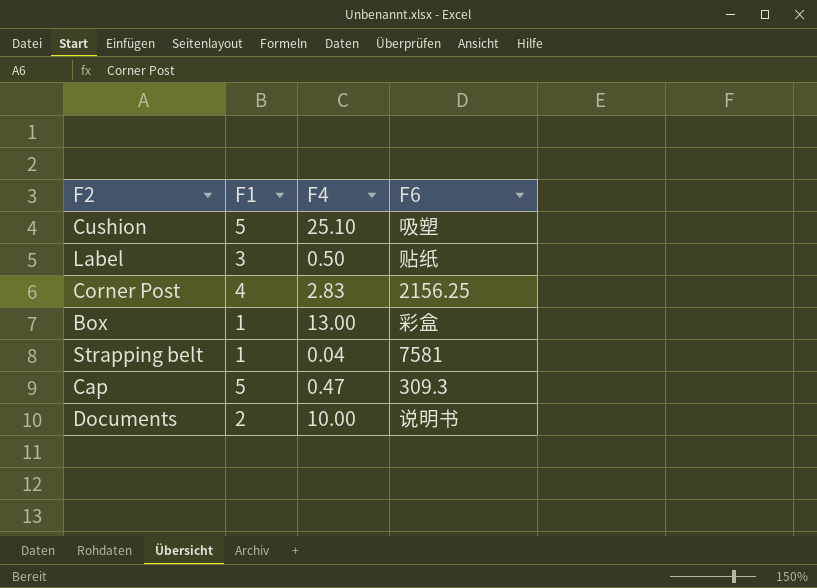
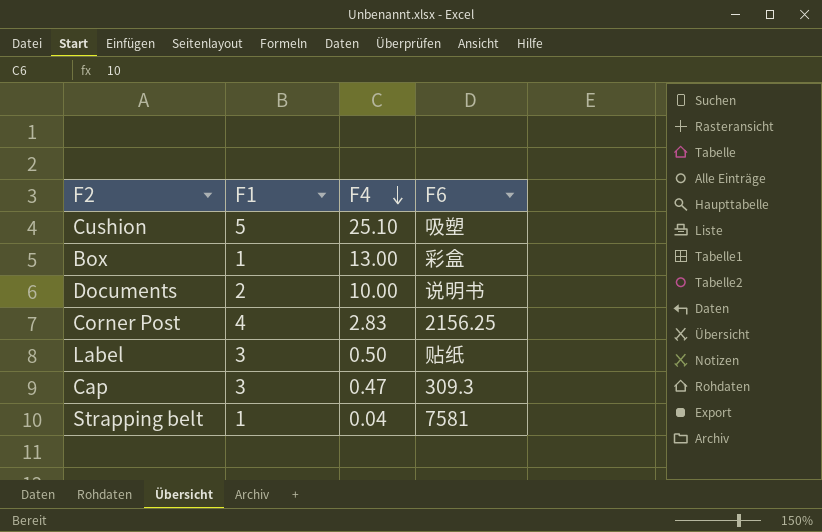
row order: none -> F4 descending
Cap | F1: 5 -> 3

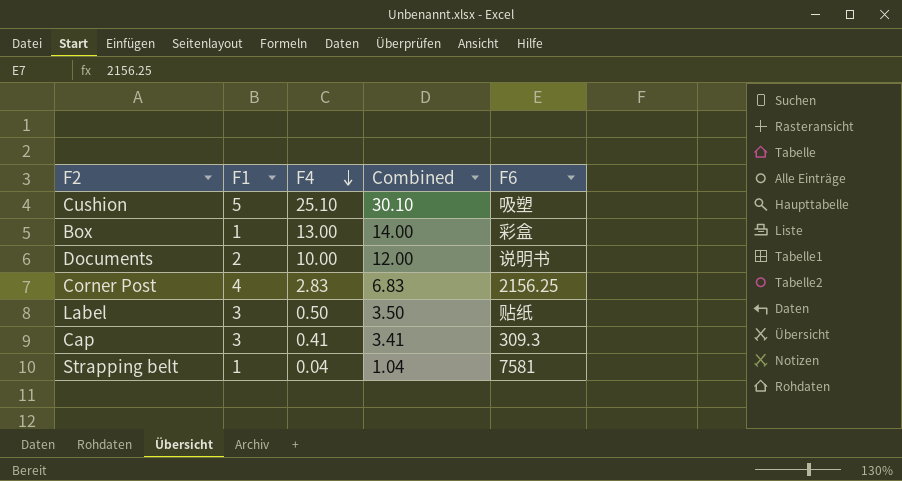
column Combined | formula: none -> [F1] + [F4]
Cap | F4: 0.47 -> 0.41

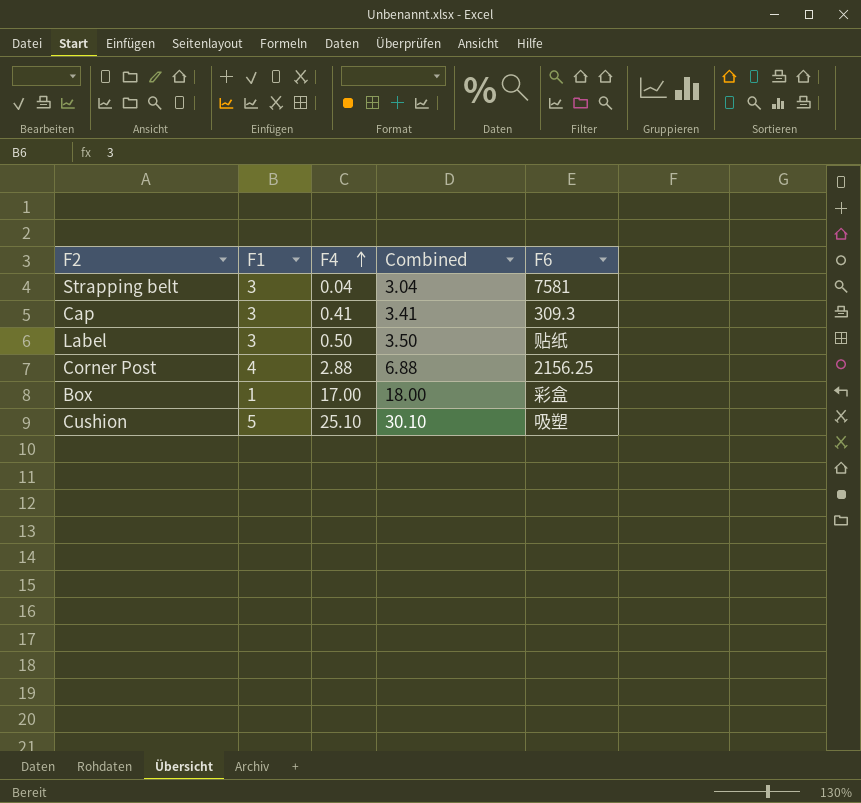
row order: F4 descending -> F4 ascending
row Documents: 2 | 10.00 | 12.00 | 说明书 -> none
Strapping belt | F1: 1 -> 3
Strapping belt | Combined: 1.04 -> 3.04
Corner Post | F4: 2.83 -> 2.88
Corner Post | Combined: 6.83 -> 6.88
Box | F4: 13.00 -> 17.00
Box | Combined: 14.00 -> 18.00

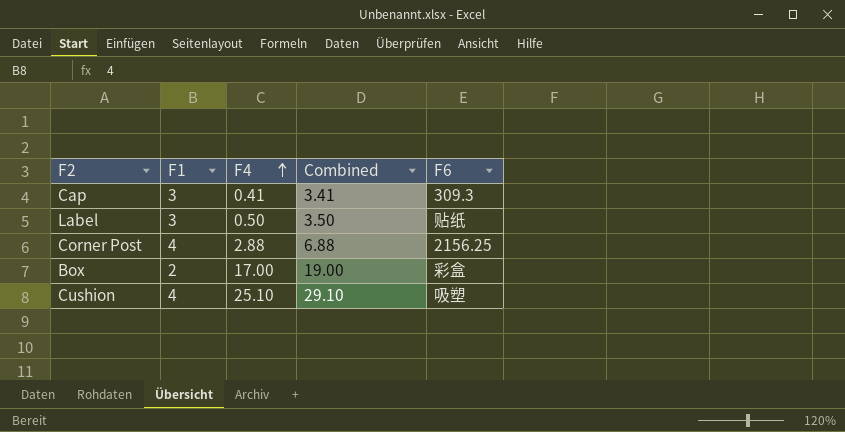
row Strapping belt: 3 | 0.04 | 3.04 | 7581 -> none
Box | F1: 1 -> 2
Box | Combined: 18.00 -> 19.00
Cushion | F1: 5 -> 4
Cushion | Combined: 30.10 -> 29.10

